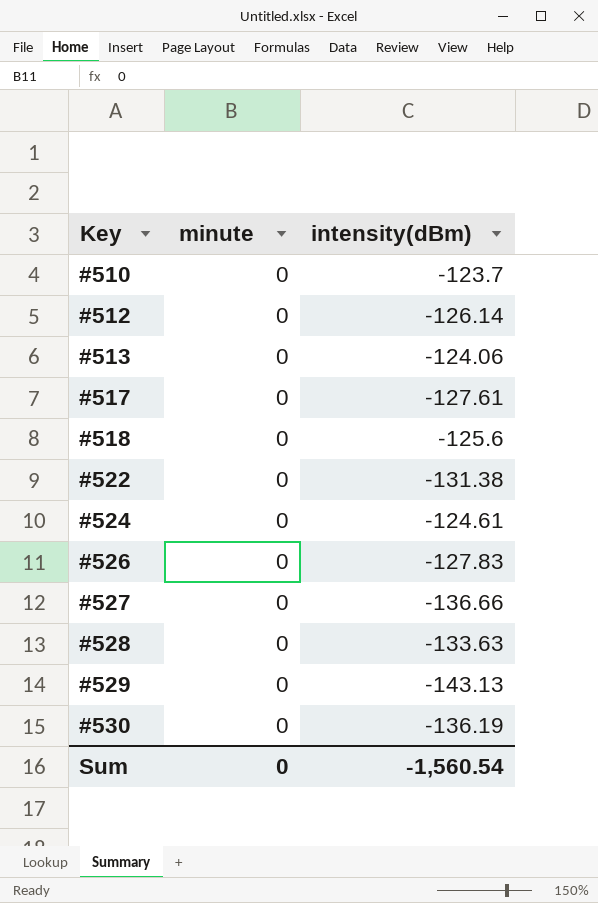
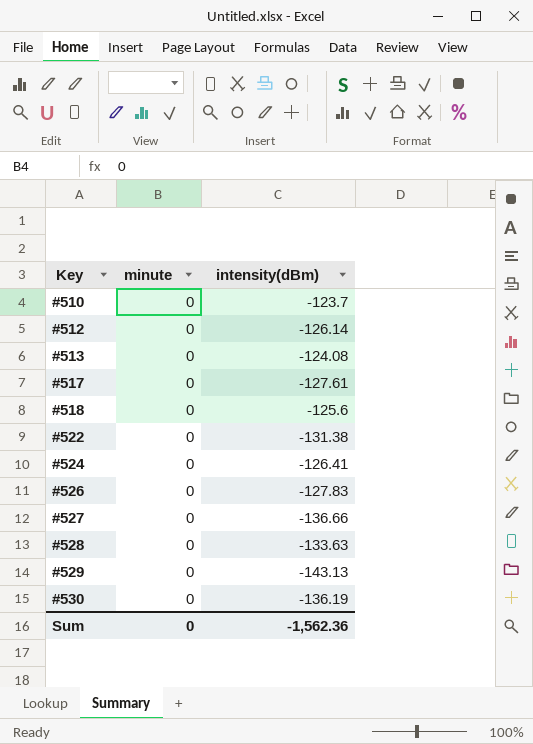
#513 | intensity(dBm): -124.06 -> -124.08
#524 | intensity(dBm): -124.61 -> -126.41
Sum | intensity(dBm): -1,560.54 -> -1,562.36

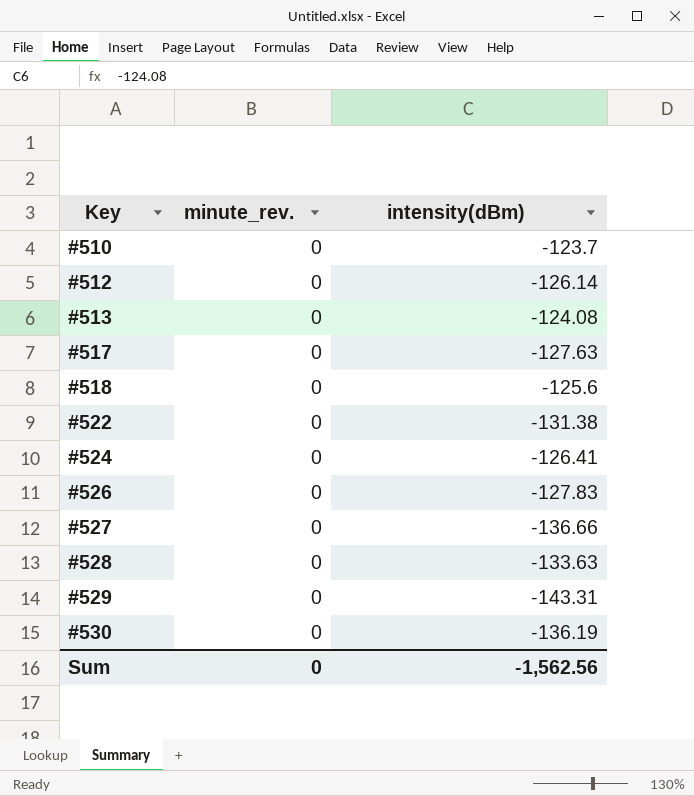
column name: minute -> minute_rev.
#517 | intensity(dBm): -127.61 -> -127.63
#529 | intensity(dBm): -143.13 -> -143.31
Sum | intensity(dBm): -1,562.36 -> -1,562.56

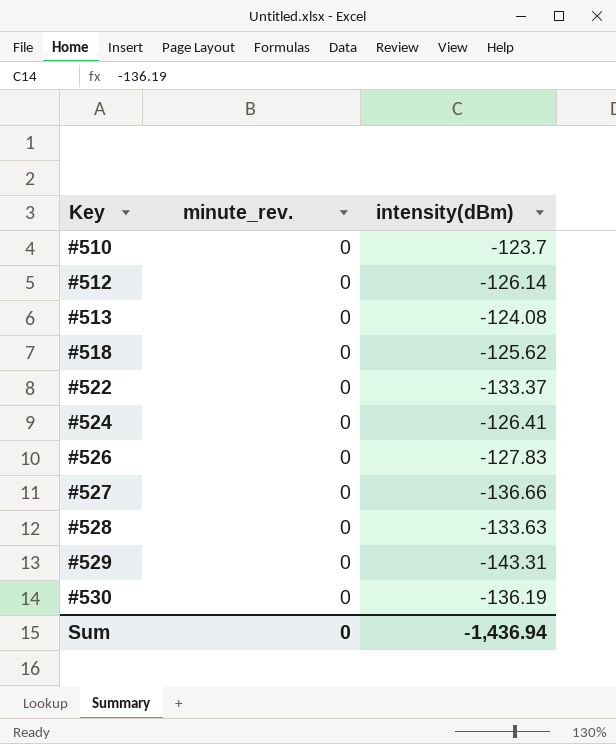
row #517: 0 | -127.63 -> none
#518 | intensity(dBm): -125.6 -> -125.62
#522 | intensity(dBm): -131.38 -> -133.37
Sum | intensity(dBm): -1,562.56 -> -1,436.94

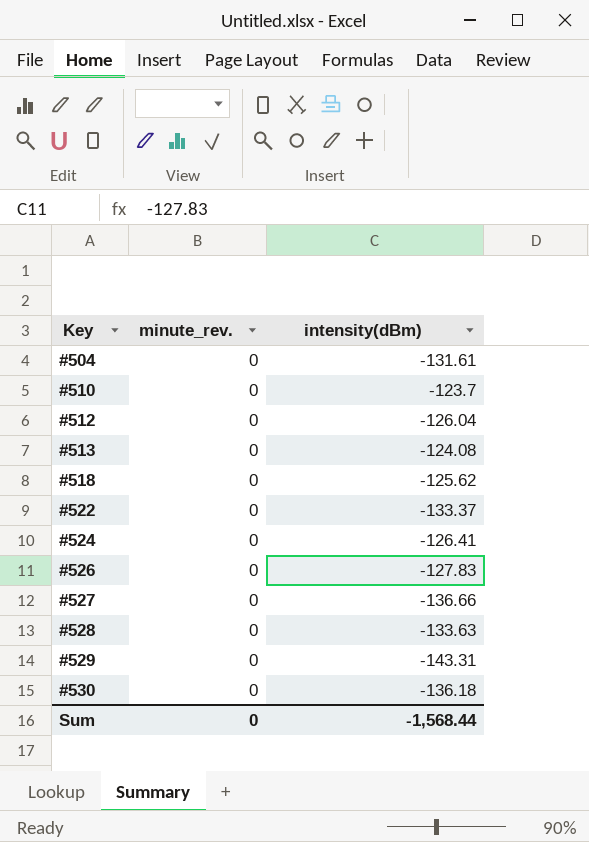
row #504: none -> 0 | -131.61
#512 | intensity(dBm): -126.14 -> -126.04
#530 | intensity(dBm): -136.19 -> -136.18
Sum | intensity(dBm): -1,436.94 -> -1,568.44

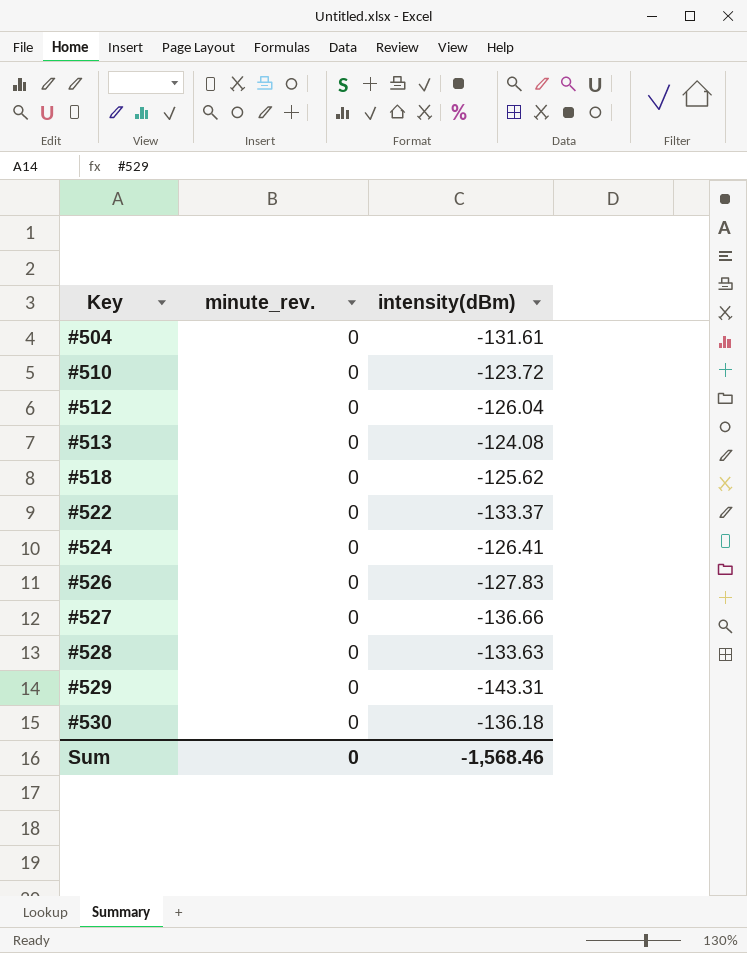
#510 | intensity(dBm): -123.7 -> -123.72
Sum | intensity(dBm): -1,568.44 -> -1,568.46

